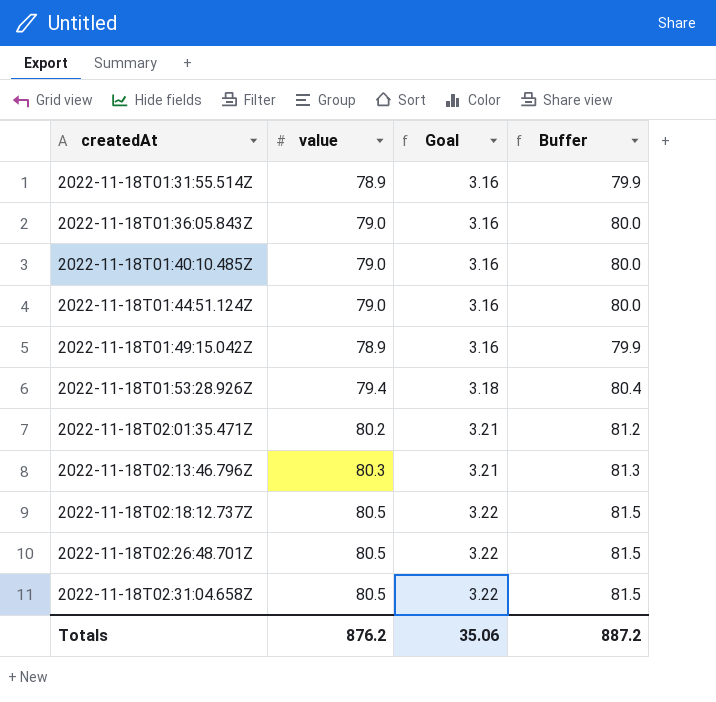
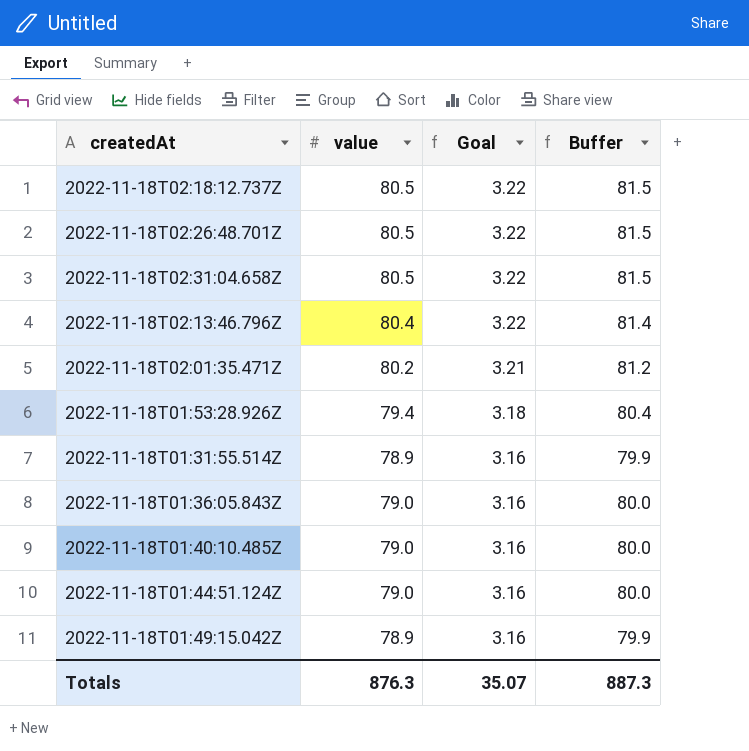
row order: createdAt ascending -> Goal descending
2022-11-18T02:13:46.796Z | value: 80.3 -> 80.4
2022-11-18T02:13:46.796Z | Goal: 3.21 -> 3.22
2022-11-18T02:13:46.796Z | Buffer: 81.3 -> 81.4
Totals | value: 876.2 -> 876.3
Totals | Goal: 35.06 -> 35.07
Totals | Buffer: 887.2 -> 887.3

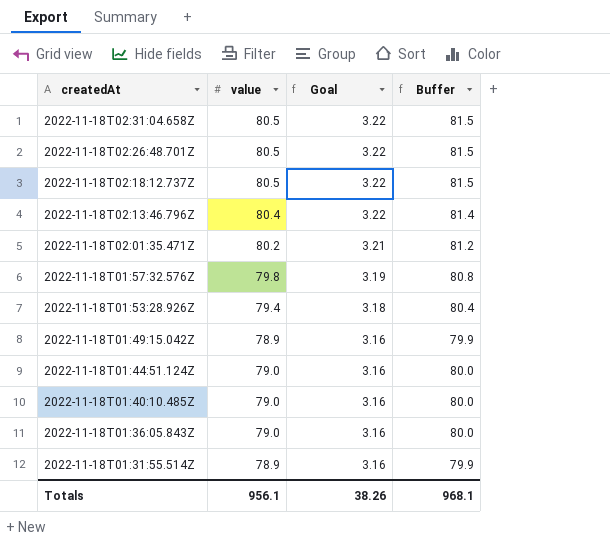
row order: Goal descending -> createdAt descending
row 2022-11-18T01:57:32.576Z: none -> 79.8 | 3.19 | 80.8
Totals | value: 876.3 -> 956.1
Totals | Goal: 35.07 -> 38.26
Totals | Buffer: 887.3 -> 968.1

